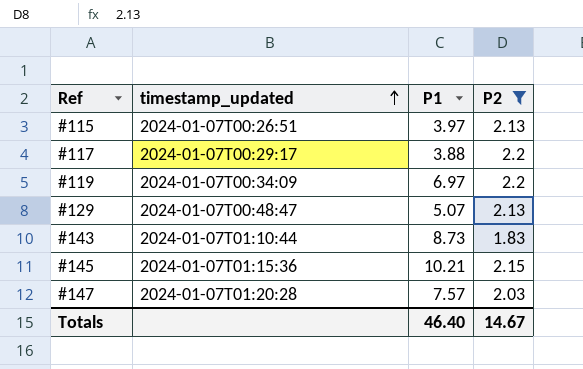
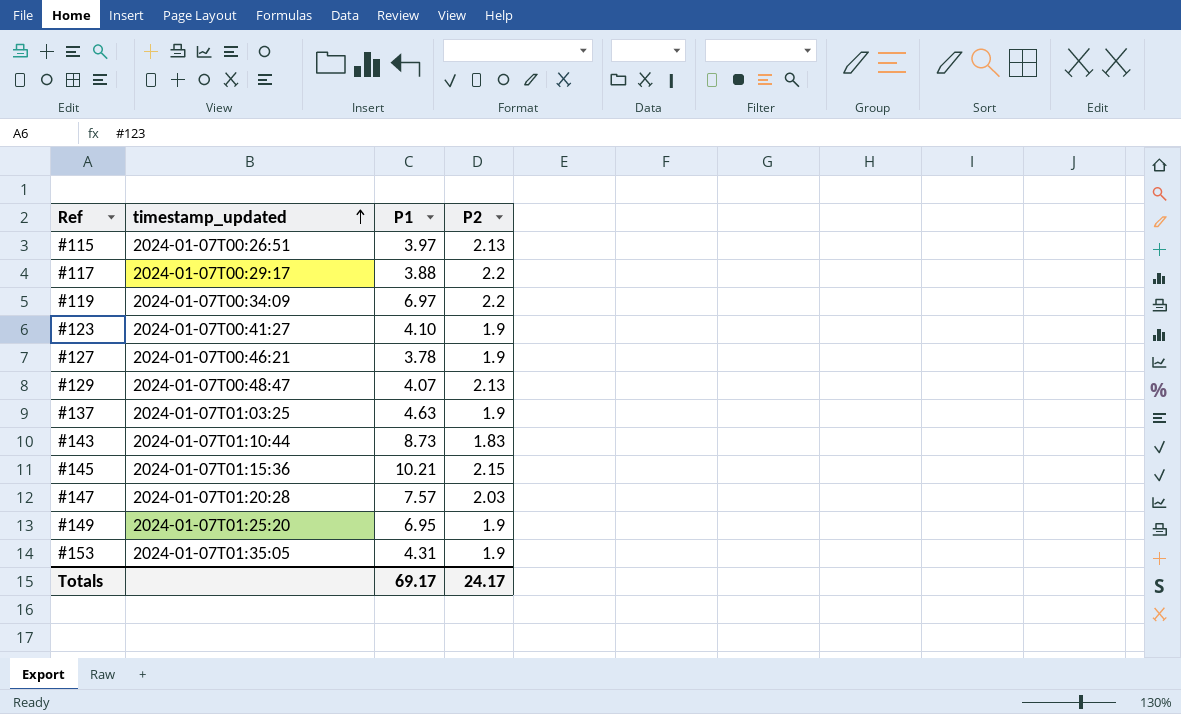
filter: P2 != 1.9 -> none
#129 | P1: 5.07 -> 4.07
Totals | P1: 46.40 -> 69.17
Totals | P2: 14.67 -> 24.17

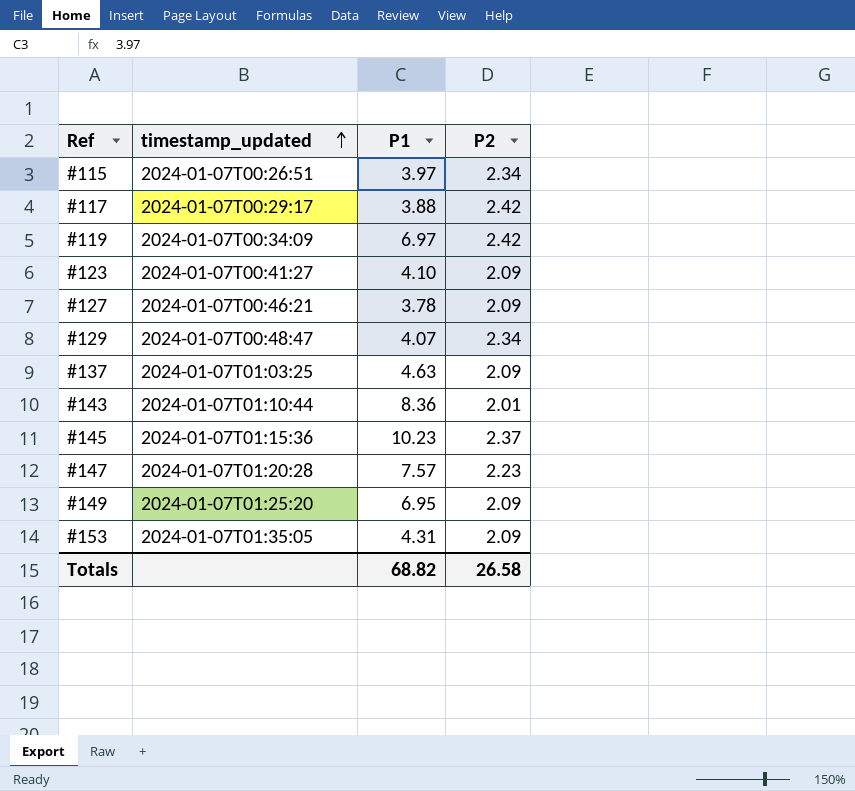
#115 | P2: 2.13 -> 2.34
#117 | P2: 2.2 -> 2.42
#119 | P2: 2.2 -> 2.42
#123 | P2: 1.9 -> 2.09
#127 | P2: 1.9 -> 2.09
#129 | P2: 2.13 -> 2.34
#137 | P2: 1.9 -> 2.09
#143 | P1: 8.73 -> 8.36
#143 | P2: 1.83 -> 2.01
#145 | P1: 10.21 -> 10.23
#145 | P2: 2.15 -> 2.37
#147 | P2: 2.03 -> 2.23
#149 | P2: 1.9 -> 2.09
#153 | P2: 1.9 -> 2.09
Totals | P1: 69.17 -> 68.82
Totals | P2: 24.17 -> 26.58

